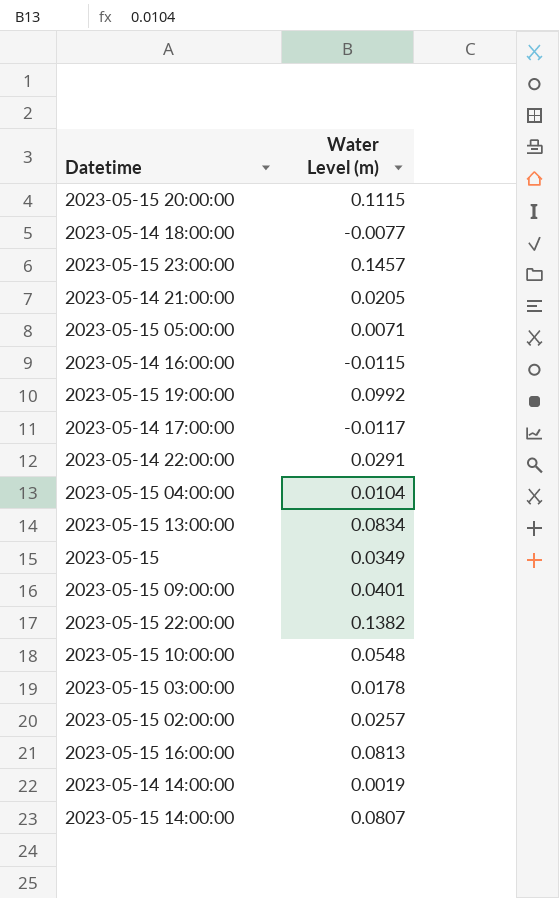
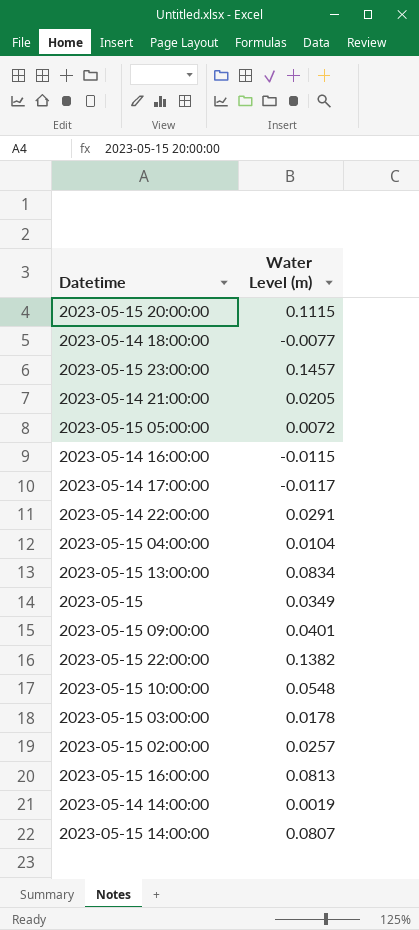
row 2023-05-15 19:00:00: 0.0992 -> none
2023-05-15 05:00:00 | Water Level (m): 0.0071 -> 0.0072

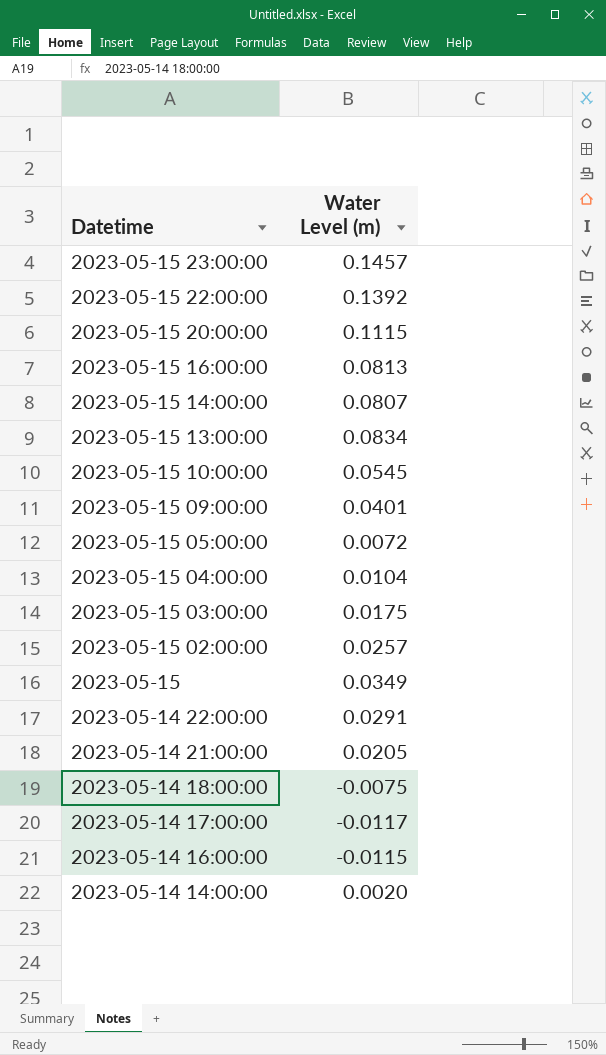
row order: none -> Datetime descending
2023-05-15 22:00:00 | Water Level (m): 0.1382 -> 0.1392
2023-05-15 10:00:00 | Water Level (m): 0.0548 -> 0.0545
2023-05-15 03:00:00 | Water Level (m): 0.0178 -> 0.0175
2023-05-14 18:00:00 | Water Level (m): -0.0077 -> -0.0075
2023-05-14 14:00:00 | Water Level (m): 0.0019 -> 0.0020

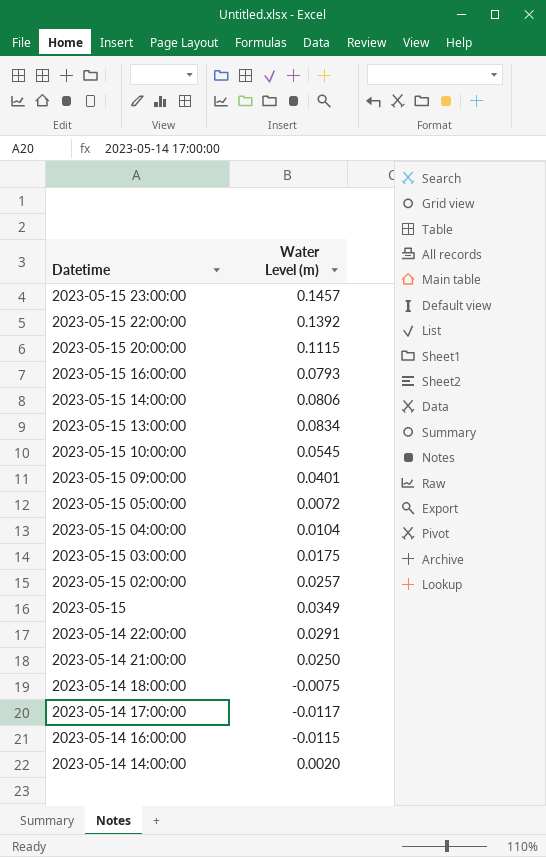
2023-05-15 16:00:00 | Water Level (m): 0.0813 -> 0.0793
2023-05-15 14:00:00 | Water Level (m): 0.0807 -> 0.0806
2023-05-14 21:00:00 | Water Level (m): 0.0205 -> 0.0250

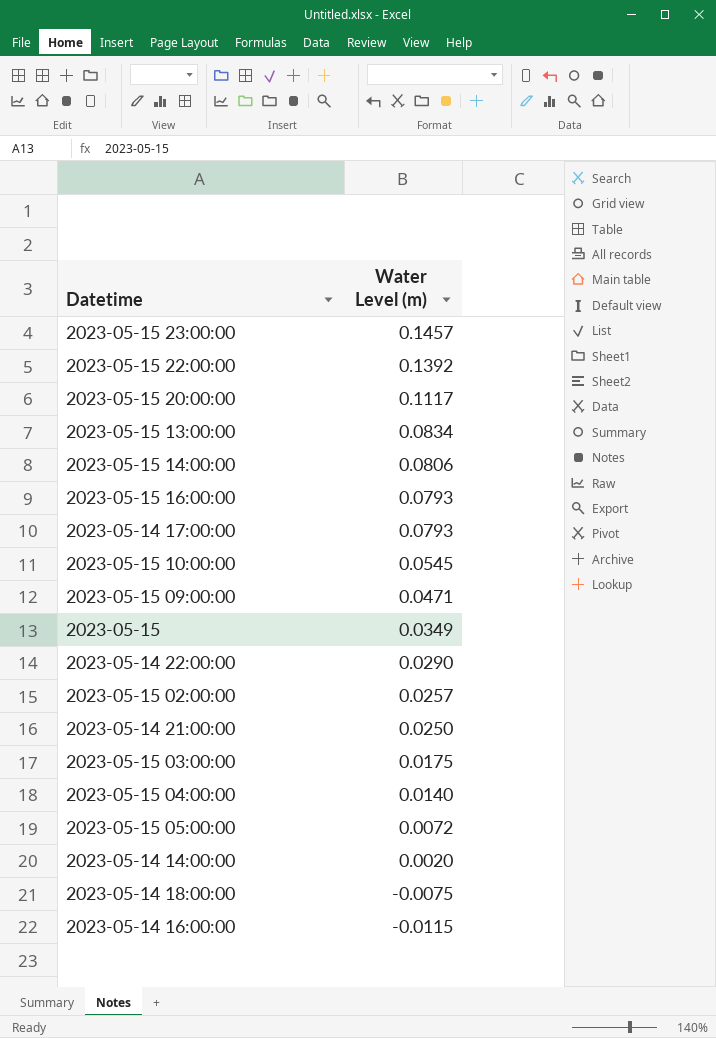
row order: Datetime descending -> Water Level (m) descending
2023-05-15 20:00:00 | Water Level (m): 0.1115 -> 0.1117
2023-05-14 17:00:00 | Water Level (m): -0.0117 -> 0.0793
2023-05-15 09:00:00 | Water Level (m): 0.0401 -> 0.0471
2023-05-14 22:00:00 | Water Level (m): 0.0291 -> 0.0290
2023-05-15 04:00:00 | Water Level (m): 0.0104 -> 0.0140

